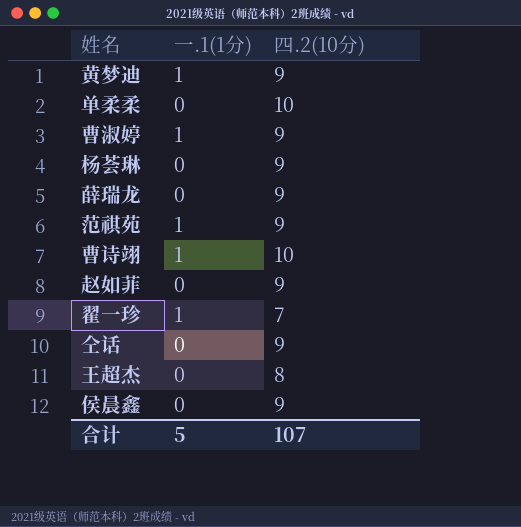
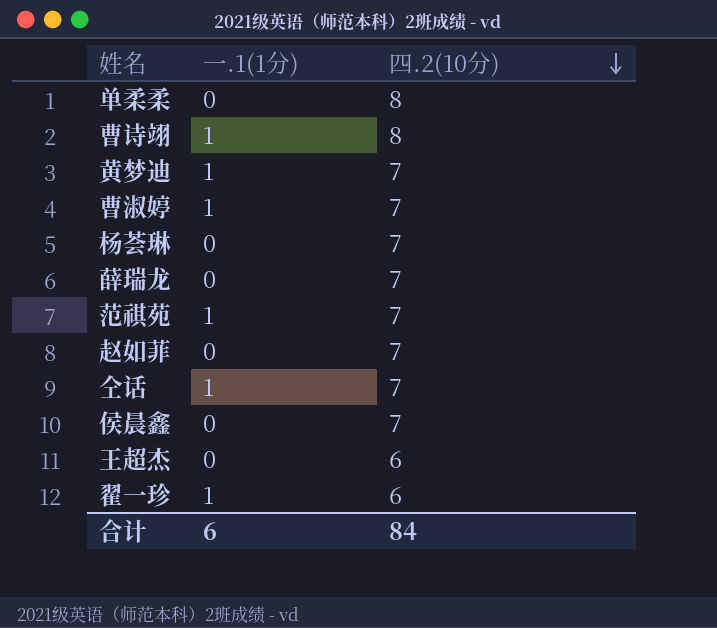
row order: none -> 四.2(10分) descending
单柔柔 | 四.2(10分): 10 -> 8
曹诗翊 | 四.2(10分): 10 -> 8
黄梦迪 | 四.2(10分): 9 -> 7
曹淑婷 | 四.2(10分): 9 -> 7
杨荟琳 | 四.2(10分): 9 -> 7
薛瑞龙 | 四.2(10分): 9 -> 7
范祺苑 | 四.2(10分): 9 -> 7
赵如菲 | 四.2(10分): 9 -> 7
仝话 | 一.1(1分): 0 -> 1
仝话 | 四.2(10分): 9 -> 7
侯晨鑫 | 四.2(10分): 9 -> 7
王超杰 | 四.2(10分): 8 -> 6
翟一珍 | 四.2(10分): 7 -> 6
合计 | 一.1(1分): 5 -> 6
合计 | 四.2(10分): 107 -> 84

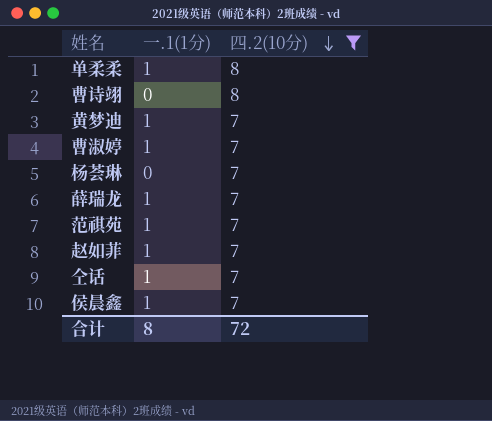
filter: none -> 四.2(10分) != 6
单柔柔 | 一.1(1分): 0 -> 1
曹诗翊 | 一.1(1分): 1 -> 0
薛瑞龙 | 一.1(1分): 0 -> 1
赵如菲 | 一.1(1分): 0 -> 1
侯晨鑫 | 一.1(1分): 0 -> 1
合计 | 一.1(1分): 6 -> 8
合计 | 四.2(10分): 84 -> 72

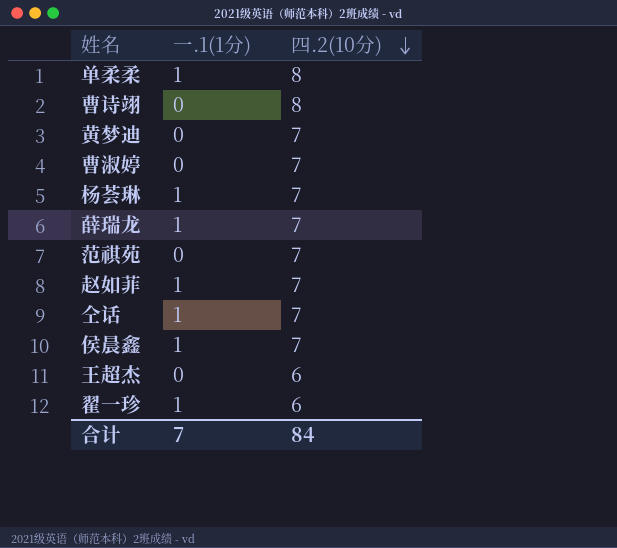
filter: 四.2(10分) != 6 -> none
黄梦迪 | 一.1(1分): 1 -> 0
曹淑婷 | 一.1(1分): 1 -> 0
杨荟琳 | 一.1(1分): 0 -> 1
范祺苑 | 一.1(1分): 1 -> 0
合计 | 一.1(1分): 8 -> 7
合计 | 四.2(10分): 72 -> 84

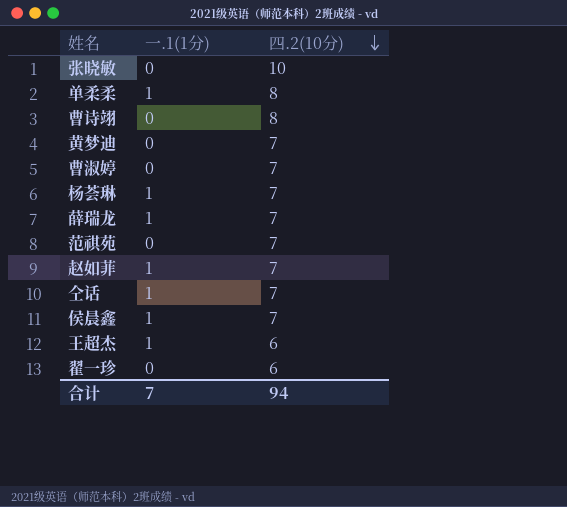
row 张晓敏: none -> 0 | 10
王超杰 | 一.1(1分): 0 -> 1
翟一珍 | 一.1(1分): 1 -> 0
合计 | 四.2(10分): 84 -> 94

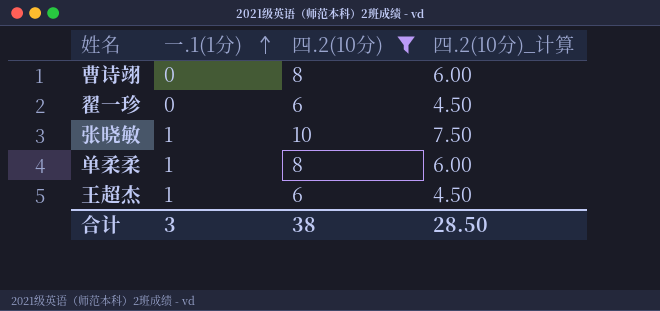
filter: none -> 四.2(10分) != 7
row order: 四.2(10分) descending -> 一.1(1分) ascending
column 四.2(10分)_计算 | formula: none -> [四.2(10分)] * 0.75
张晓敏 | 一.1(1分): 0 -> 1
合计 | 一.1(1分): 7 -> 3
合计 | 四.2(10分): 94 -> 38

